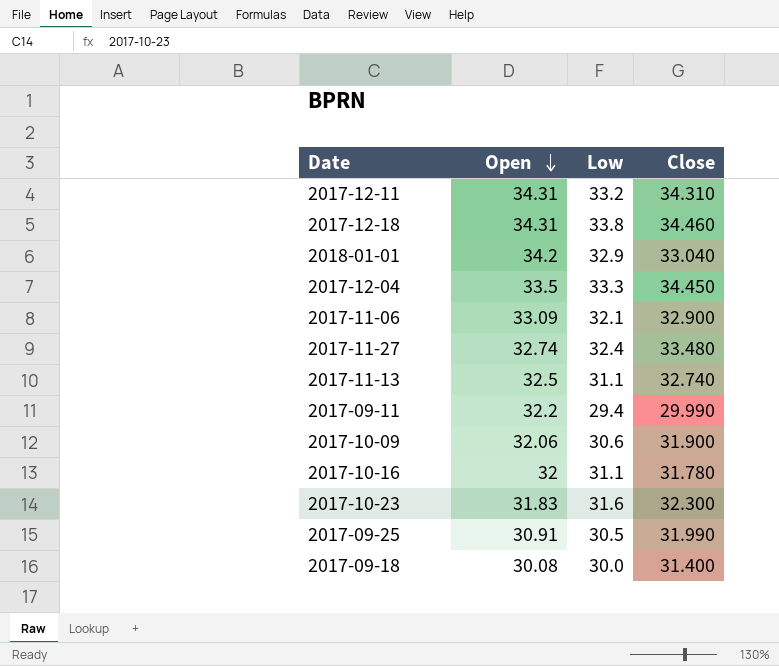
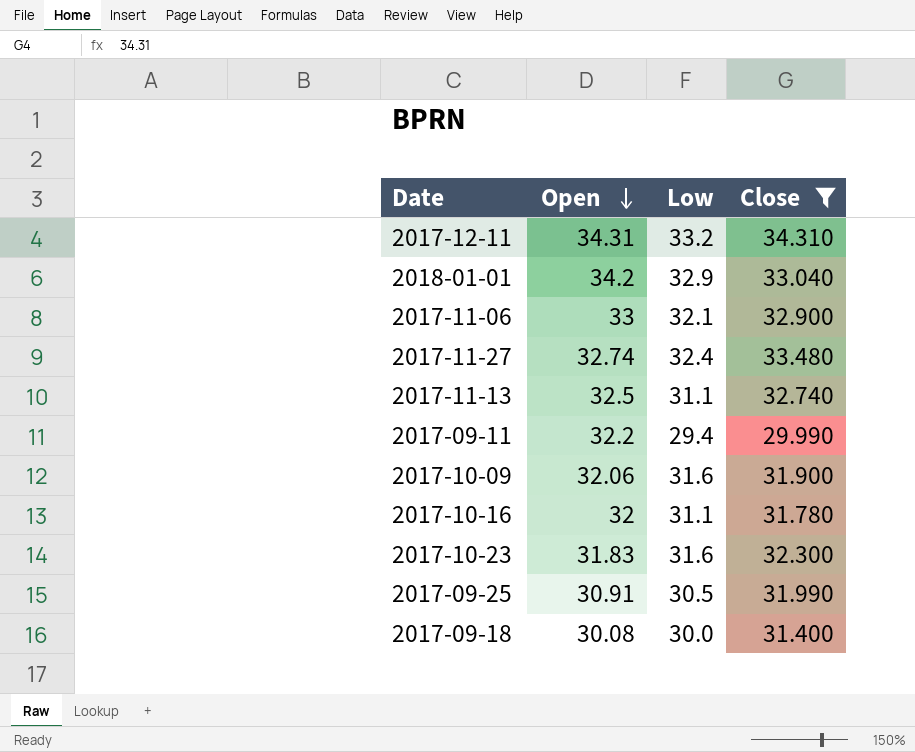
filter: none -> Close <= 34.310
2017-11-06 | Open: 33.09 -> 33
2017-10-09 | Low: 30.6 -> 31.6

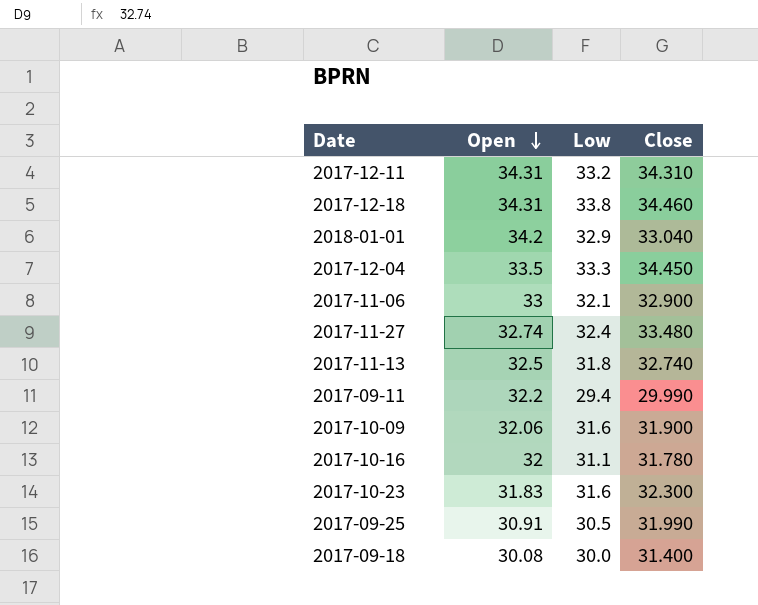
filter: Close <= 34.310 -> none
2017-11-13 | Low: 31.1 -> 31.8

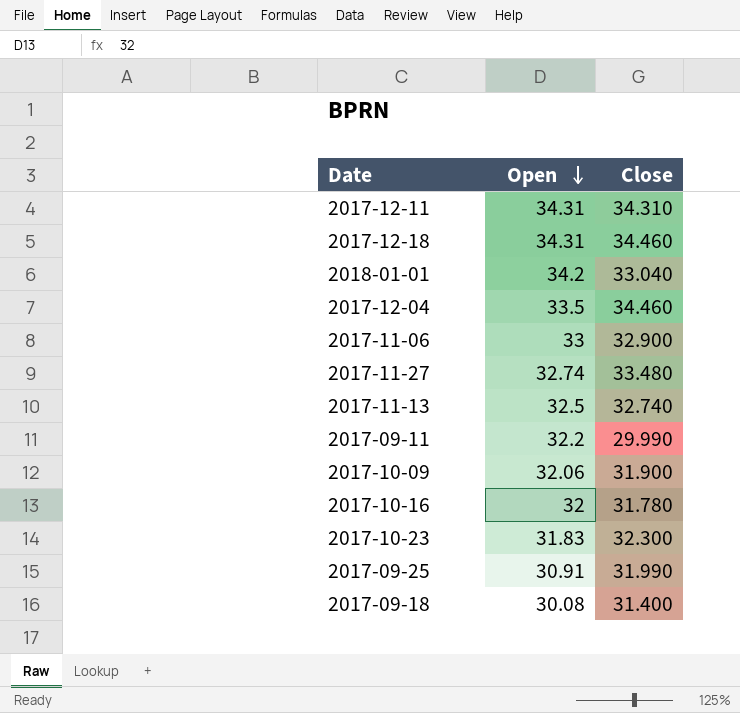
column Low | position: 3 -> none
2017-12-04 | Close: 34.450 -> 34.460

